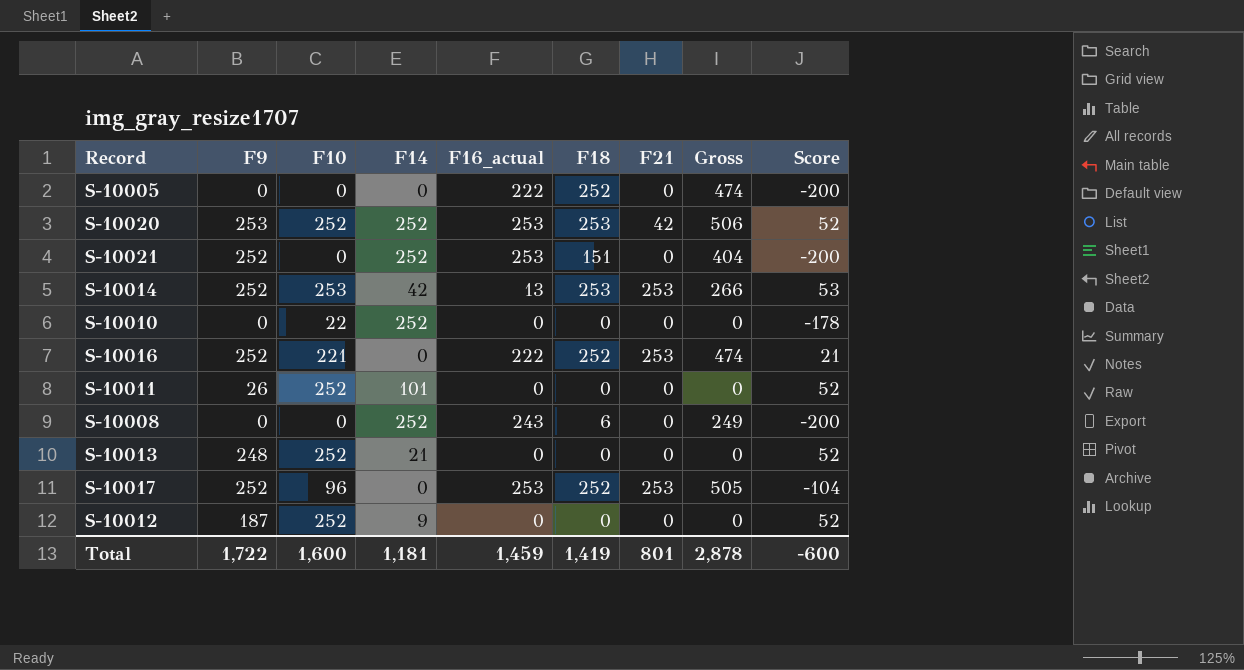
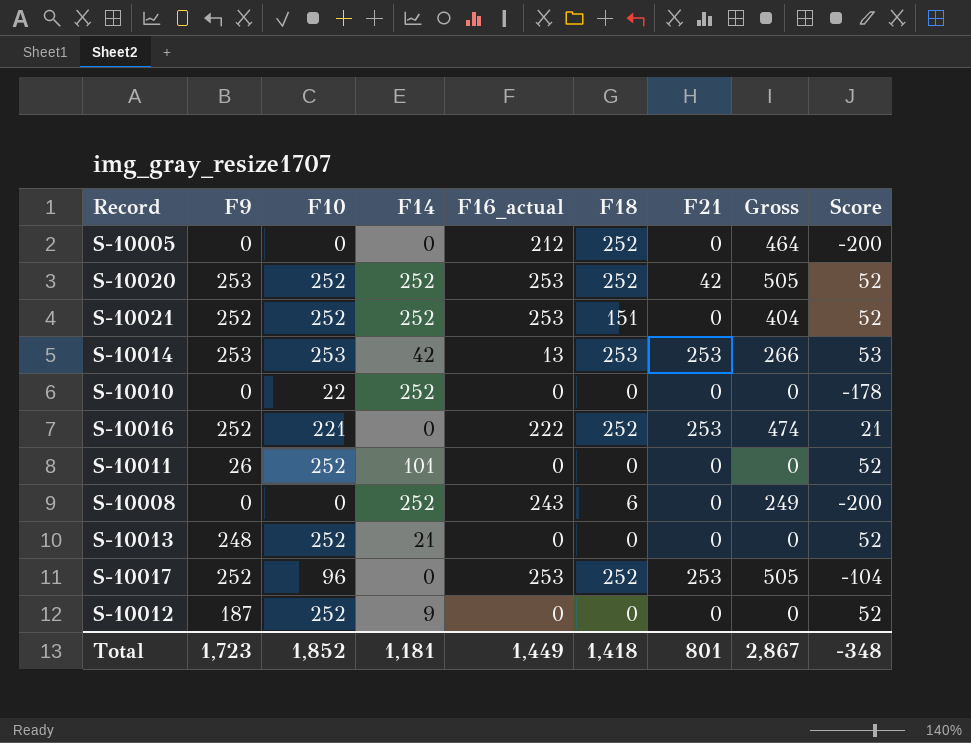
S-10005 | F16_actual: 222 -> 212
S-10005 | Gross: 474 -> 464
S-10020 | F18: 253 -> 252
S-10020 | Gross: 506 -> 505
S-10021 | F10: 0 -> 252
S-10021 | Score: -200 -> 52
S-10014 | F9: 252 -> 253
Total | F9: 1,722 -> 1,723
Total | F10: 1,600 -> 1,852
Total | F16_actual: 1,459 -> 1,449
Total | F18: 1,419 -> 1,418
Total | Gross: 2,878 -> 2,867
Total | Score: -600 -> -348

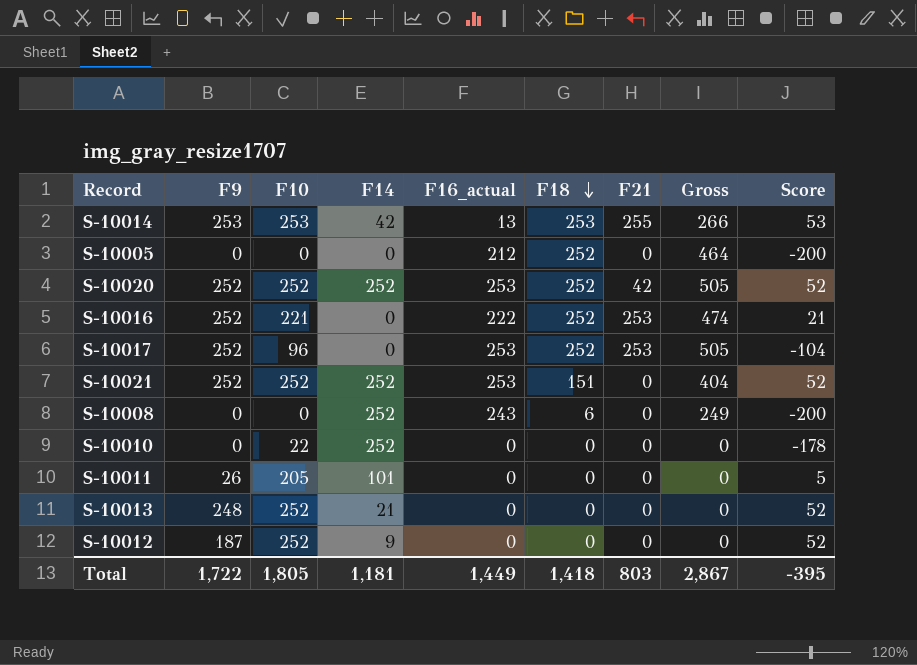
row order: none -> F18 descending
S-10014 | F21: 253 -> 255
S-10020 | F9: 253 -> 252
S-10011 | F10: 252 -> 205
S-10011 | Score: 52 -> 5
Total | F9: 1,723 -> 1,722
Total | F10: 1,852 -> 1,805
Total | F21: 801 -> 803
Total | Score: -348 -> -395

